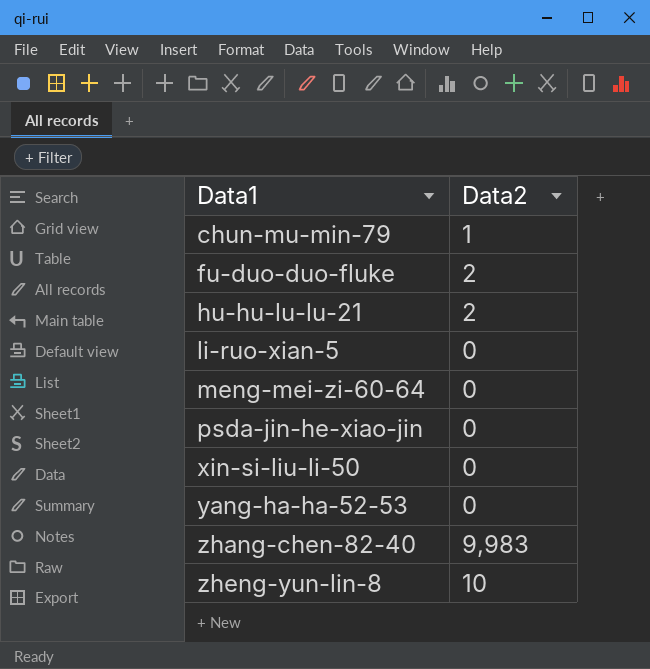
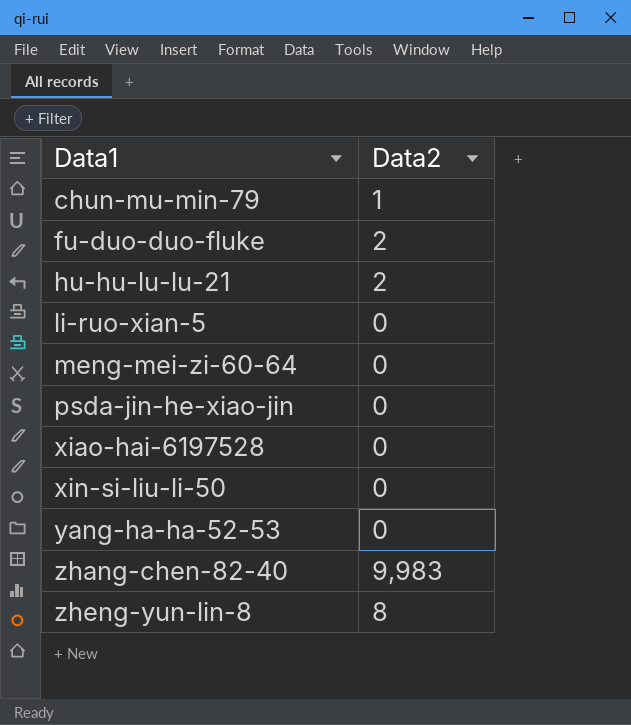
row xiao-hai-6197528: none -> 0
zheng-yun-lin-8 | Data2: 10 -> 8

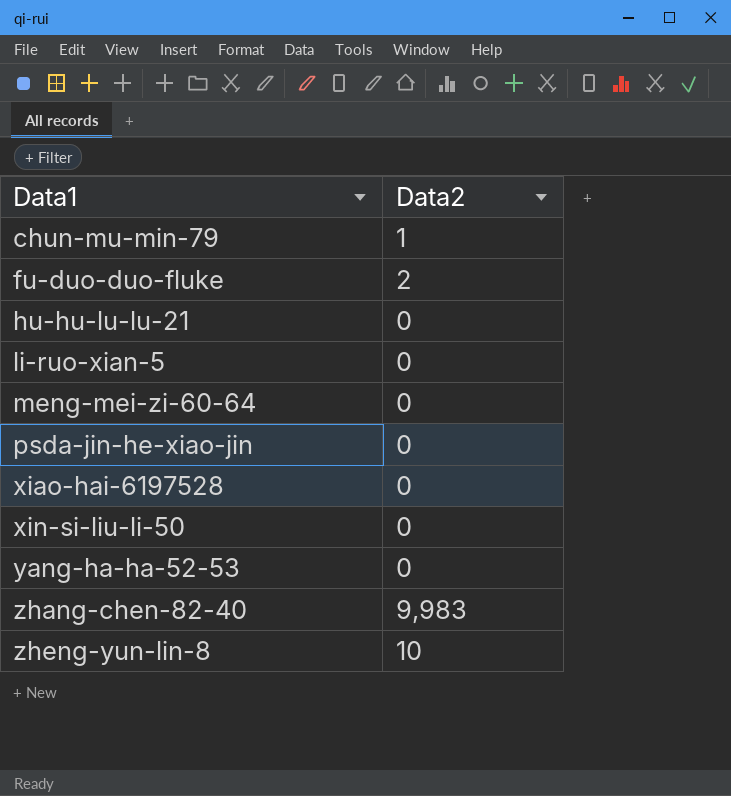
hu-hu-lu-lu-21 | Data2: 2 -> 0
zheng-yun-lin-8 | Data2: 8 -> 10

